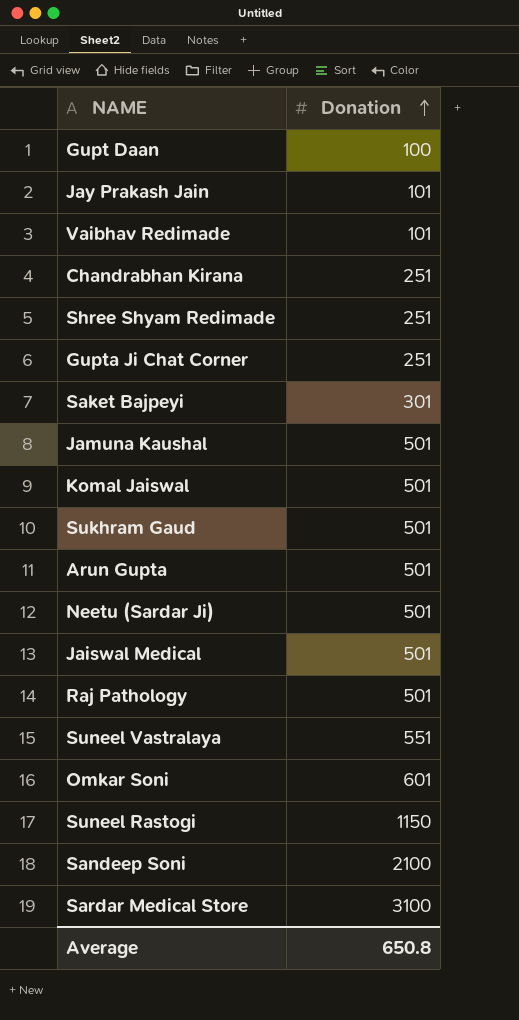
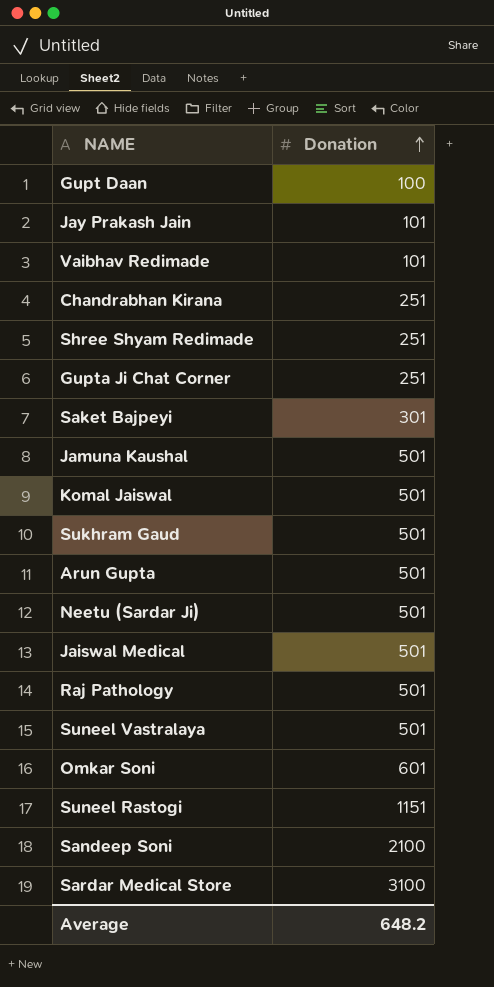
Suneel Vastralaya | Donation: 551 -> 501
Suneel Rastogi | Donation: 1150 -> 1151
Average | Donation: 650.8 -> 648.2

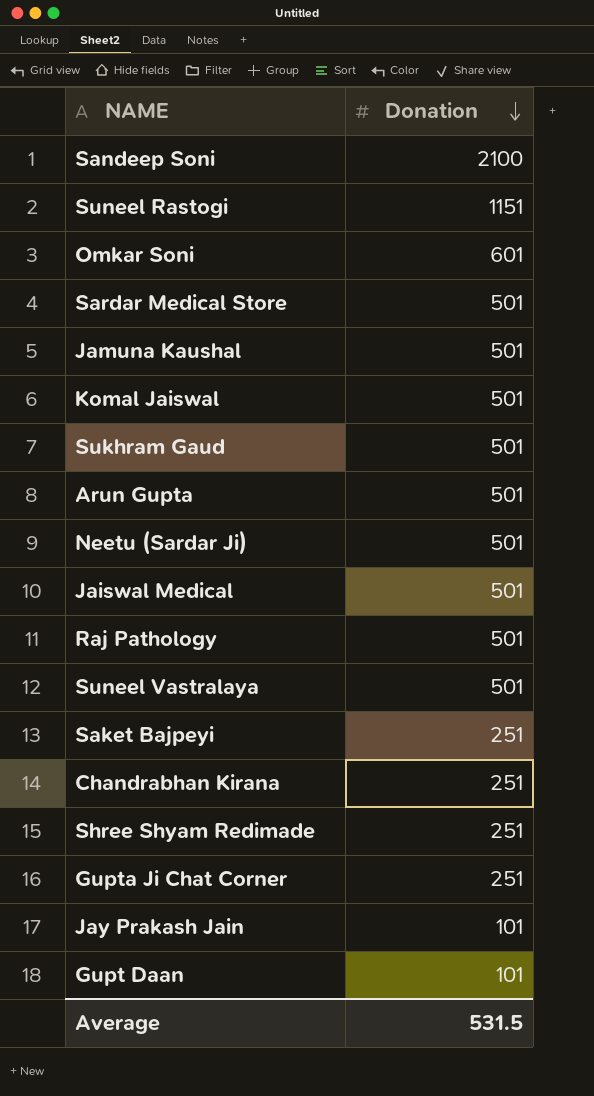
row order: Donation ascending -> Donation descending
row Vaibhav Redimade: 101 -> none
Sardar Medical Store | Donation: 3100 -> 501
Saket Bajpeyi | Donation: 301 -> 251
Gupt Daan | Donation: 100 -> 101
Average | Donation: 648.2 -> 531.5

